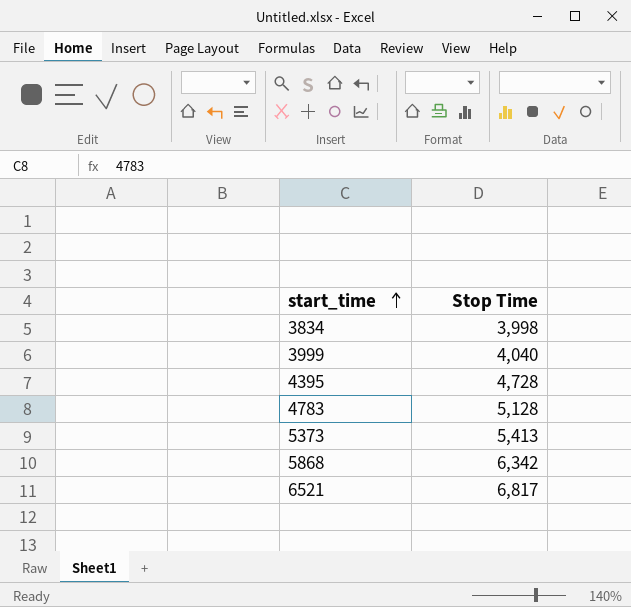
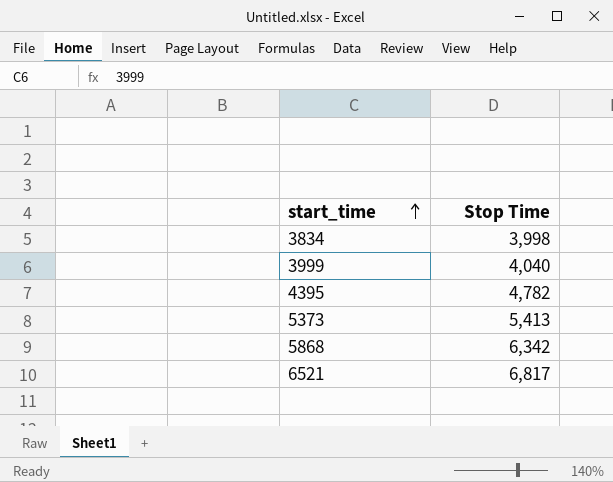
row 4783: 5,128 -> none
4395 | Stop Time: 4,728 -> 4,782

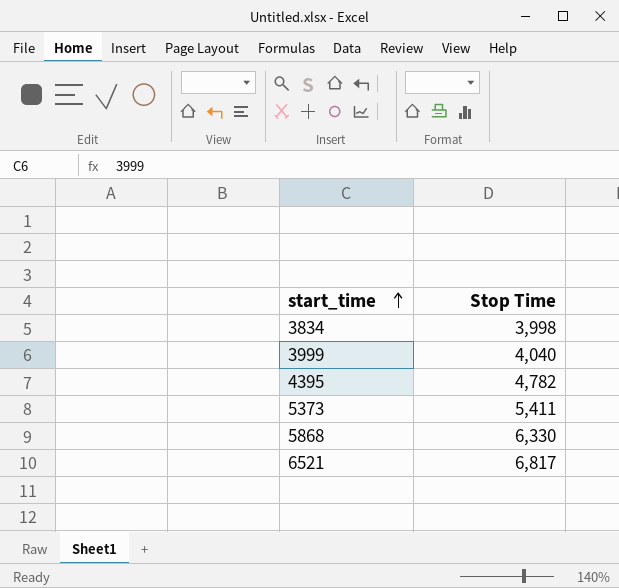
5373 | Stop Time: 5,413 -> 5,411
5868 | Stop Time: 6,342 -> 6,330

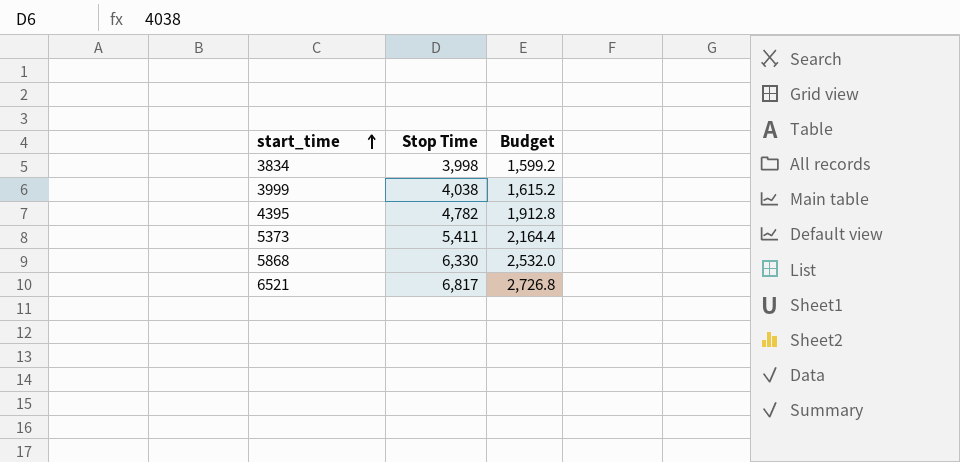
column Budget | formula: none -> [Stop Time] * 0.4
3999 | Stop Time: 4,040 -> 4,038

